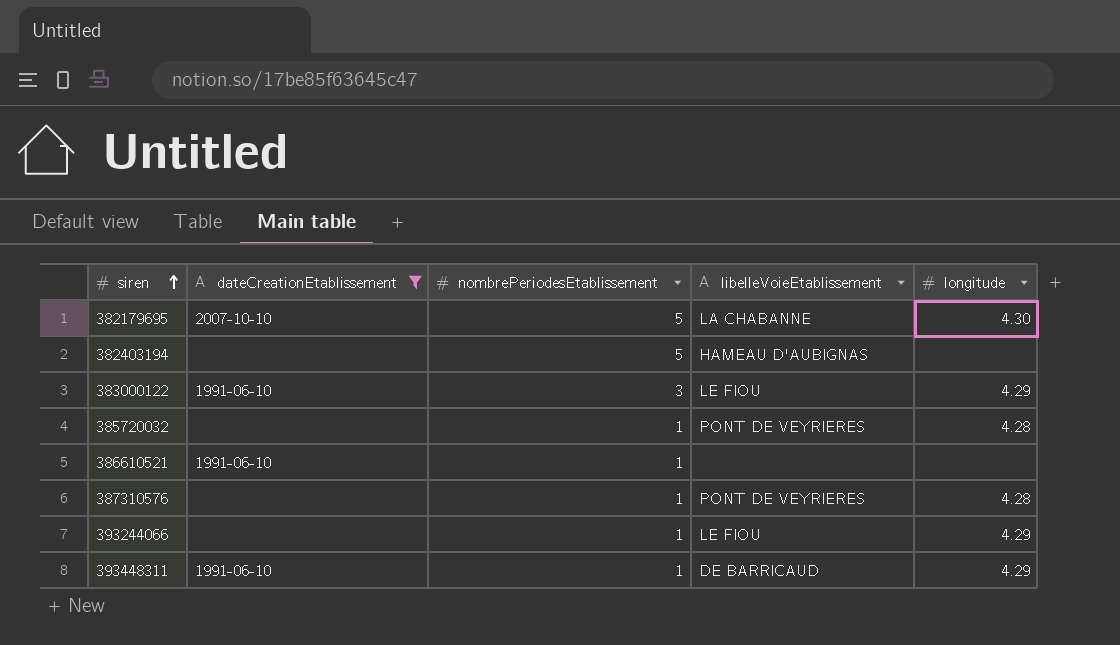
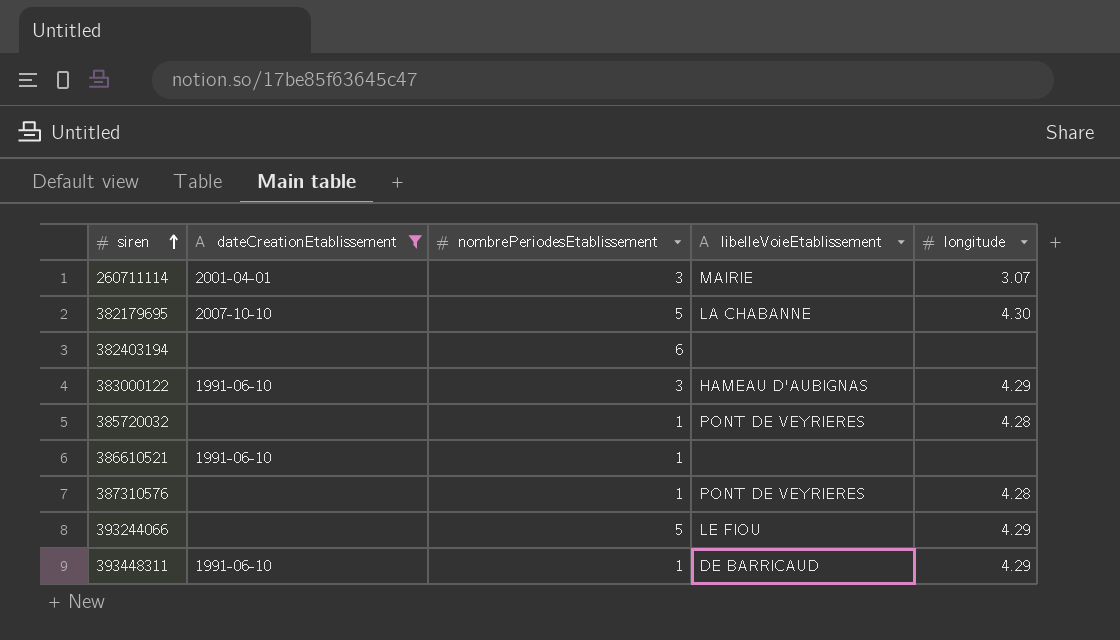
row 260711114: none -> 2001-04-01 | 3 | MAIRIE | 3.07
382403194 | nombrePeriodesEtablissement: 5 -> 6
382403194 | libelleVoieEtablissement: HAMEAU D'AUBIGNAS -> none
383000122 | libelleVoieEtablissement: LE FIOU -> HAMEAU D'AUBIGNAS
393244066 | nombrePeriodesEtablissement: 1 -> 5

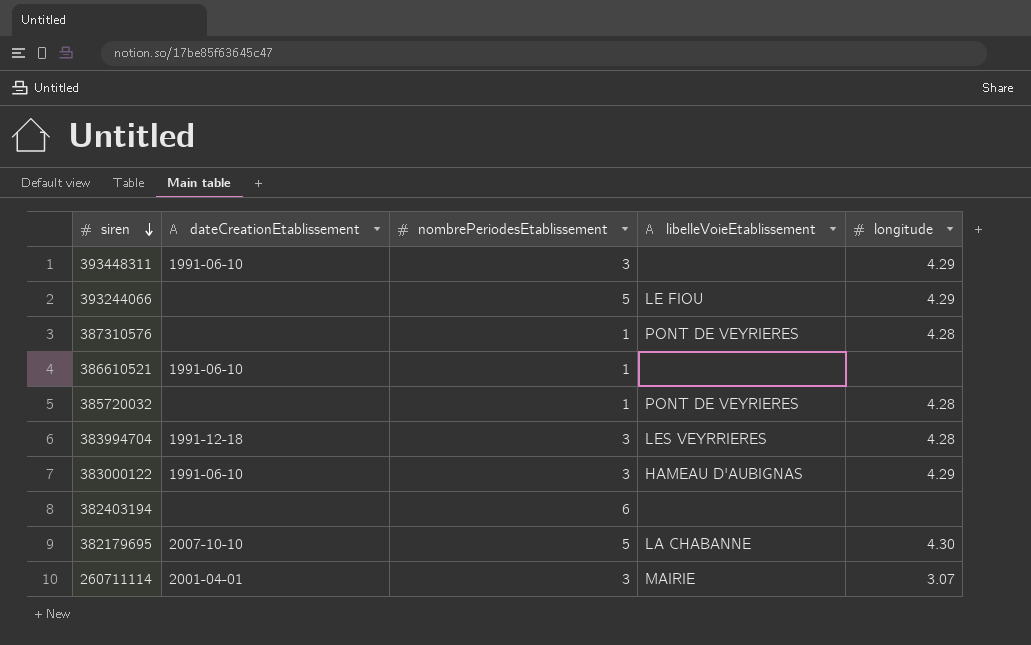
filter: dateCreationEtablissement != 1991-12-18 -> none
row order: siren ascending -> siren descending
393448311 | nombrePeriodesEtablissement: 1 -> 3
393448311 | libelleVoieEtablissement: DE BARRICAUD -> none

